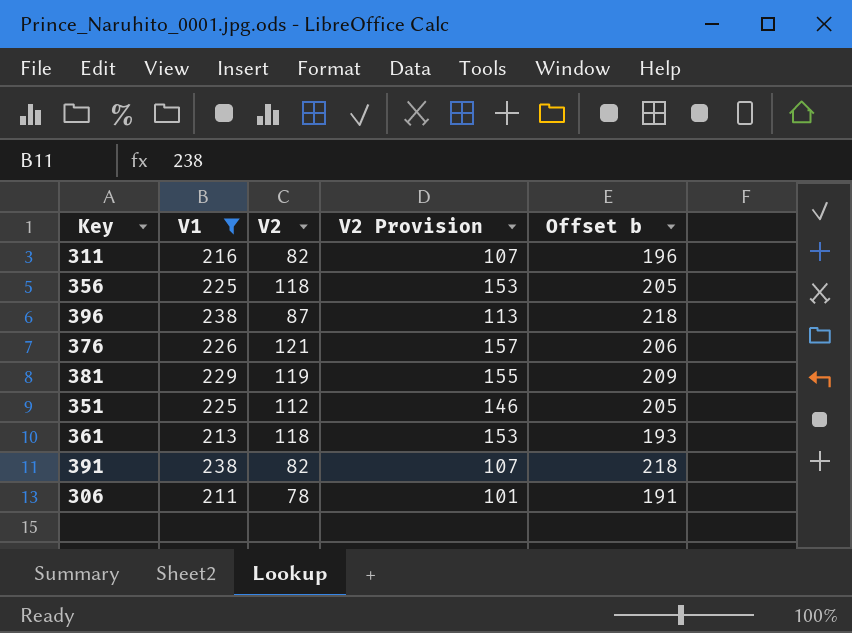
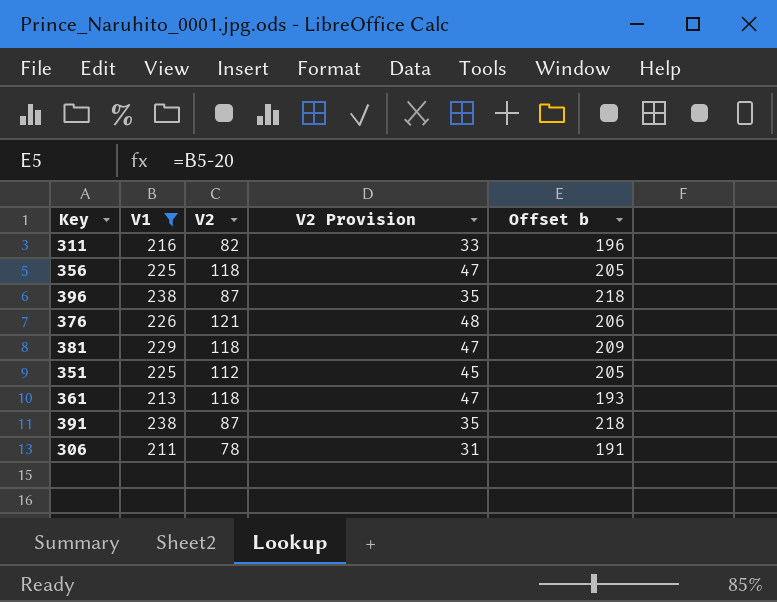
column V2 Provision | formula: [V2] * 1.3 -> [V2] * 0.4
381 | V2: 119 -> 118
391 | V2: 82 -> 87

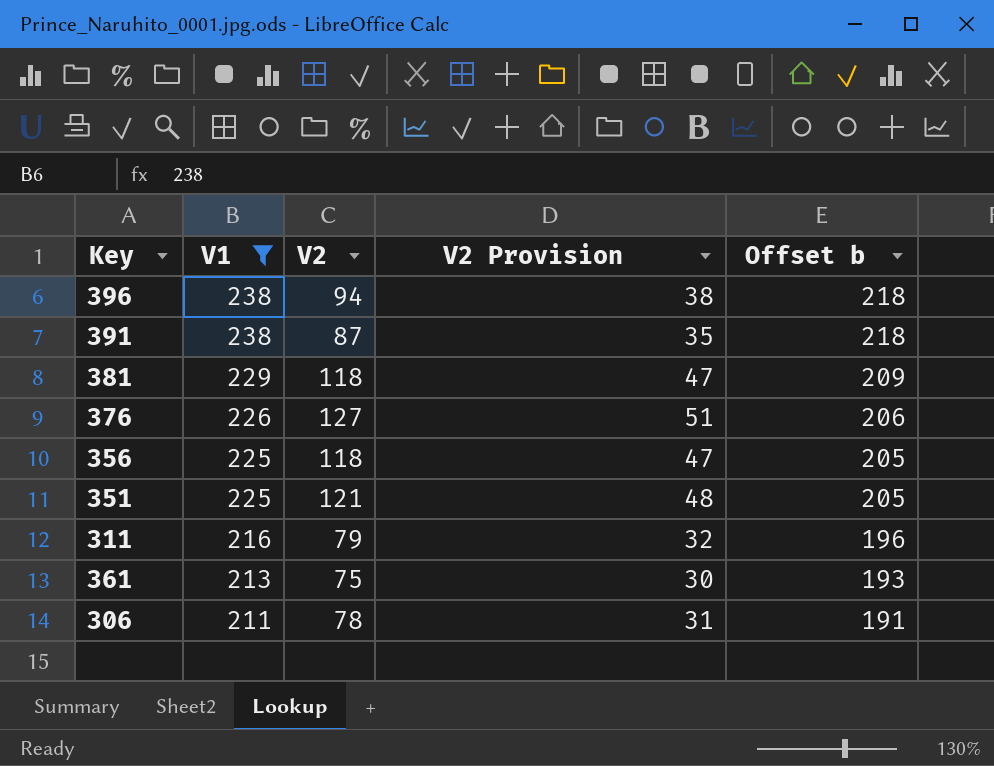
row order: none -> V1 descending
396 | V2: 87 -> 94
396 | V2 Provision: 35 -> 38
376 | V2: 121 -> 127
376 | V2 Provision: 48 -> 51
351 | V2: 112 -> 121
351 | V2 Provision: 45 -> 48
311 | V2: 82 -> 79
311 | V2 Provision: 33 -> 32
361 | V2: 118 -> 75
361 | V2 Provision: 47 -> 30

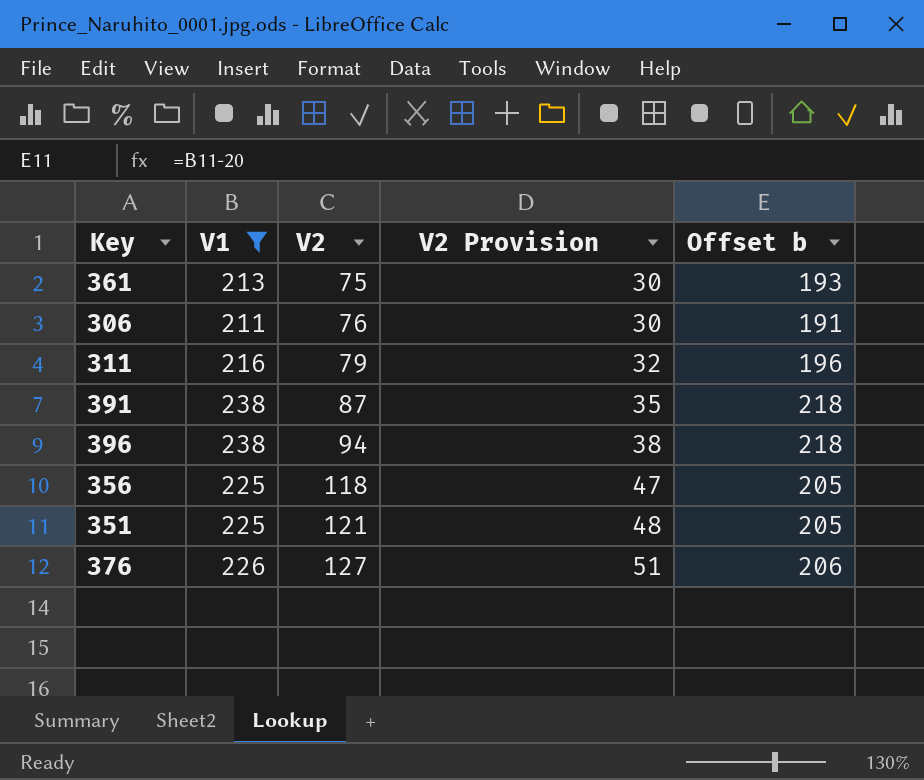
row order: V1 descending -> V2 ascending
row 381: 229 | 118 | 47 | 209 -> none
306 | V2: 78 -> 76
306 | V2 Provision: 31 -> 30

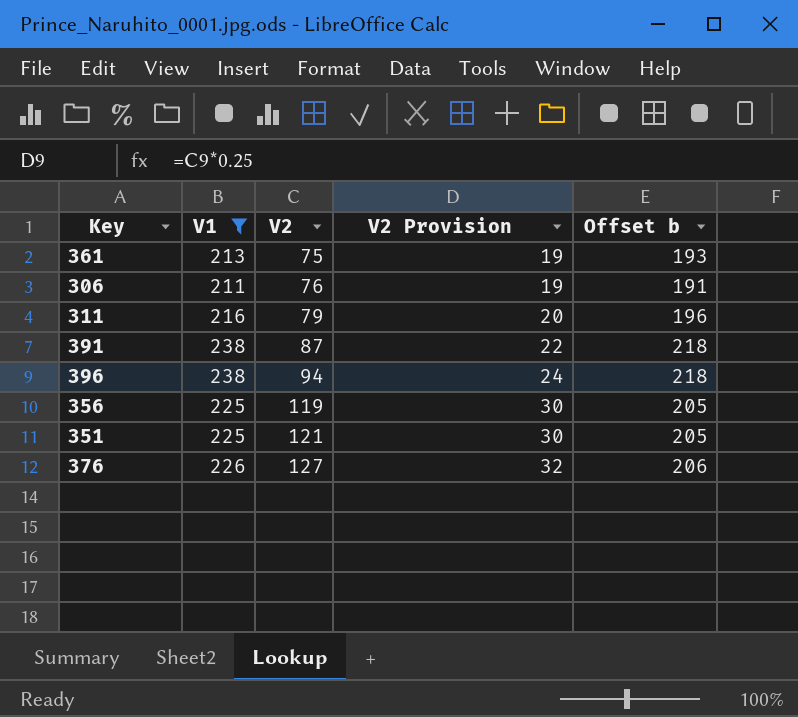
column V2 Provision | formula: [V2] * 0.4 -> [V2] * 0.25
356 | V2: 118 -> 119

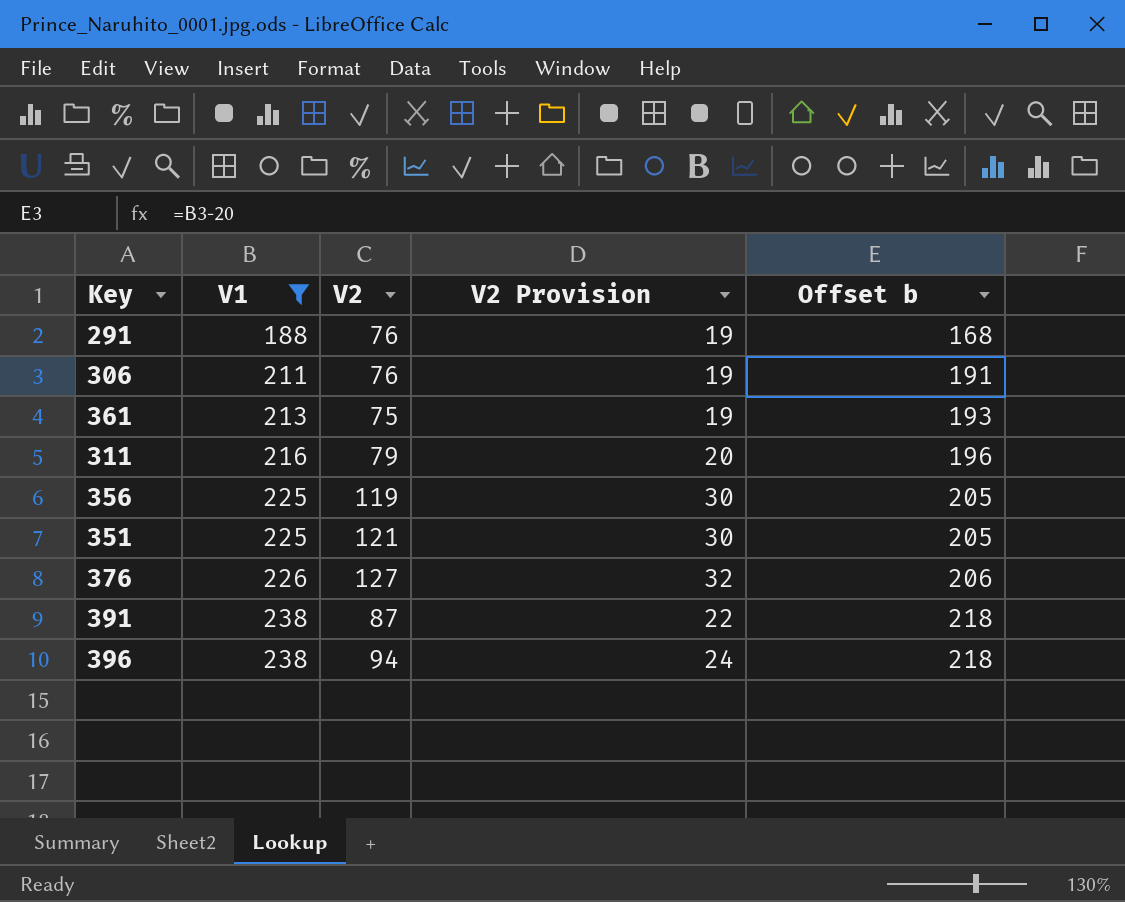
row order: V2 ascending -> V1 ascending
row 291: none -> 188 | 76 | 19 | 168

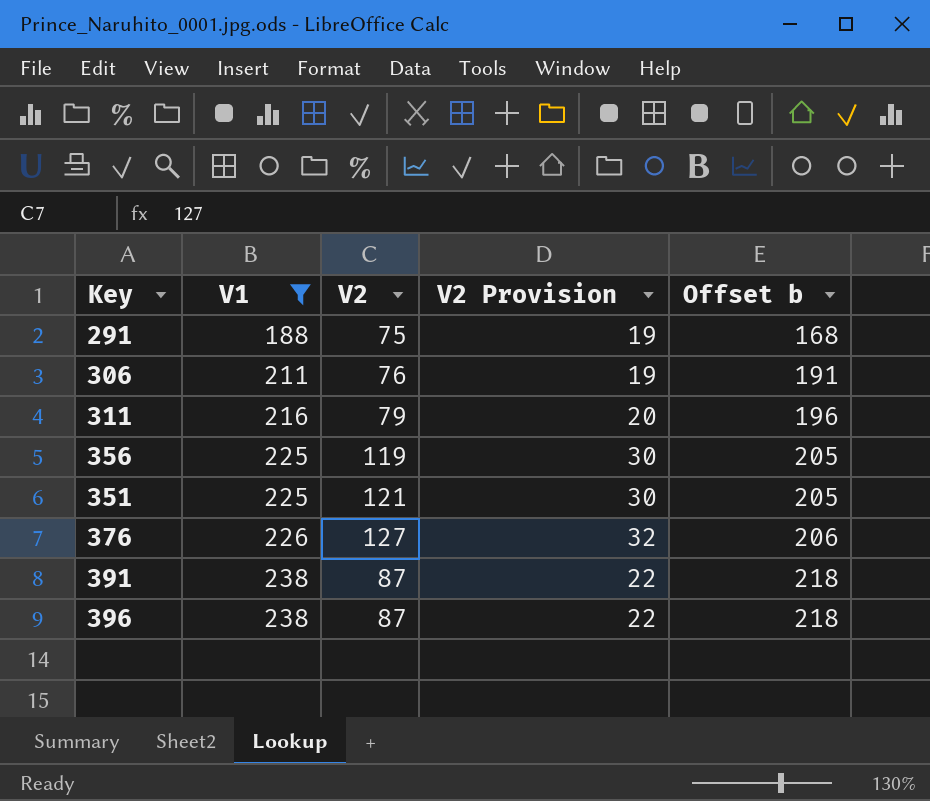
row 361: 213 | 75 | 19 | 193 -> none
291 | V2: 76 -> 75
396 | V2: 94 -> 87
396 | V2 Provision: 24 -> 22

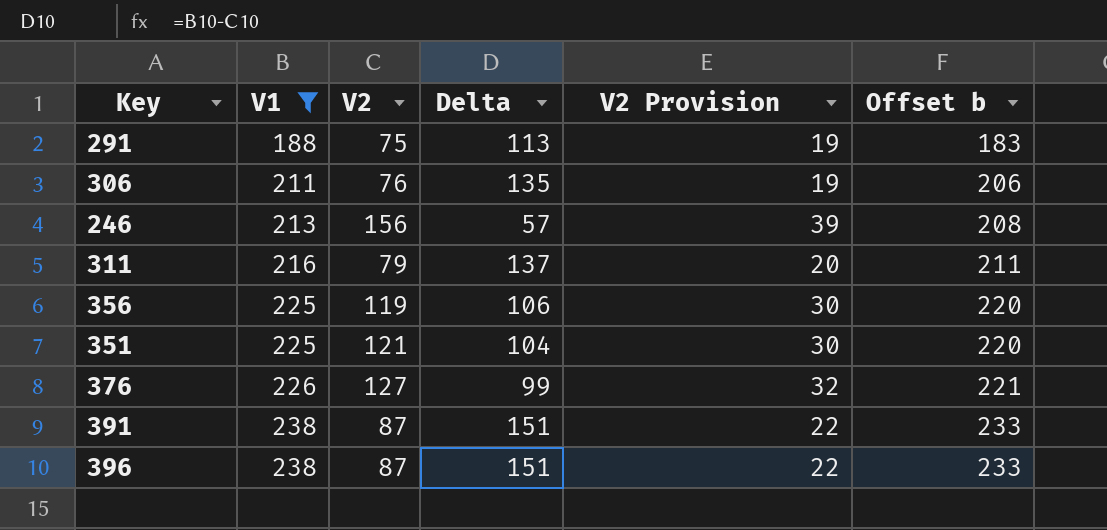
column Delta | formula: none -> [V1] - [V2]
column Offset b | formula: [V1] - 20 -> [V1] - 5
row 246: none -> 213 | 156 | 57 | 39 | 208

